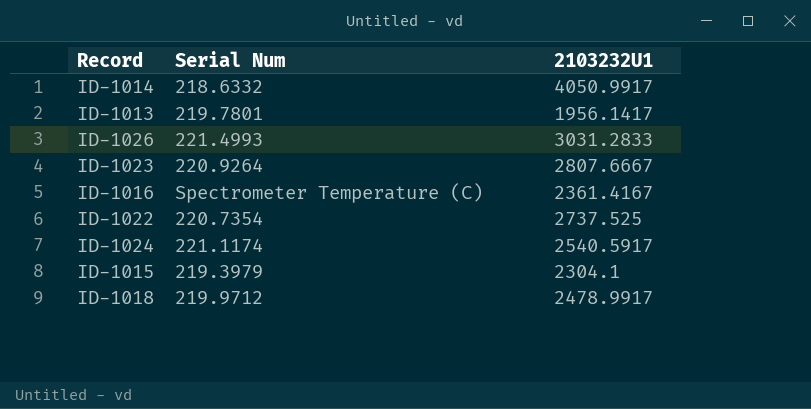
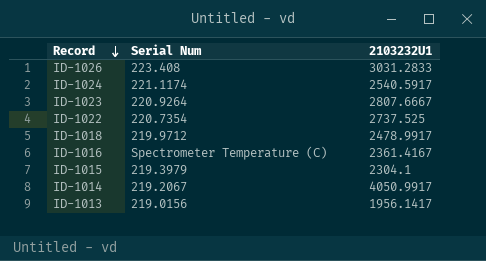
row order: none -> Record descending
ID-1026 | Serial Num: 221.4993 -> 223.408
ID-1014 | Serial Num: 218.6332 -> 219.2067
ID-1013 | Serial Num: 219.7801 -> 219.0156

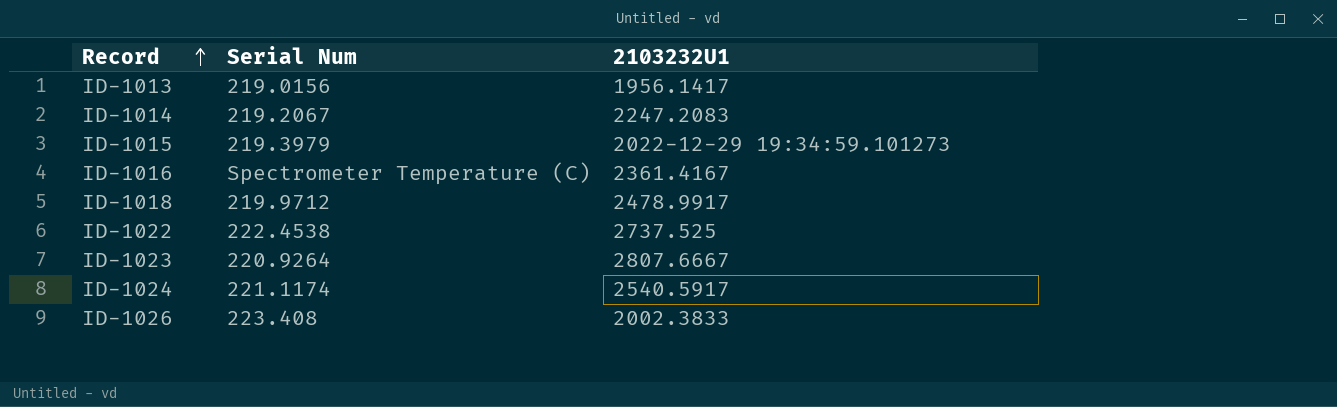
row order: Record descending -> Record ascending
ID-1014 | 2103232U1: 4050.9917 -> 2247.2083
ID-1015 | 2103232U1: 2304.1 -> 2022-12-29 19:34:59.101273
ID-1022 | Serial Num: 220.7354 -> 222.4538
ID-1026 | 2103232U1: 3031.2833 -> 2002.3833

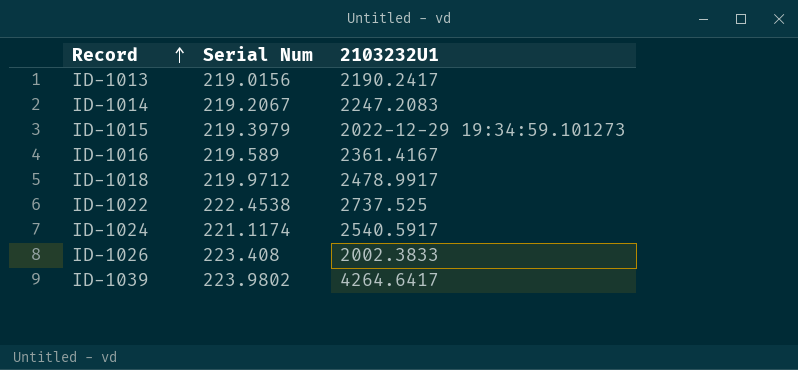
row ID-1023: 220.9264 | 2807.6667 -> none
ID-1013 | 2103232U1: 1956.1417 -> 2190.2417
ID-1016 | Serial Num: Spectrometer Temperature (C) -> 219.589
row ID-1039: none -> 223.9802 | 4264.6417

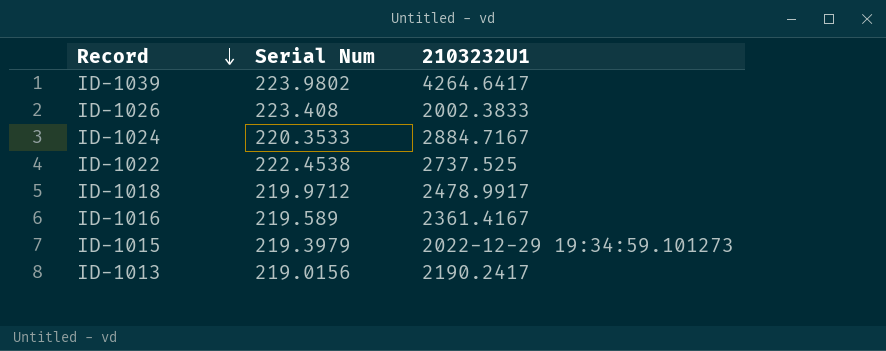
row order: Record ascending -> Record descending
row ID-1014: 219.2067 | 2247.2083 -> none
ID-1024 | Serial Num: 221.1174 -> 220.3533
ID-1024 | 2103232U1: 2540.5917 -> 2884.7167

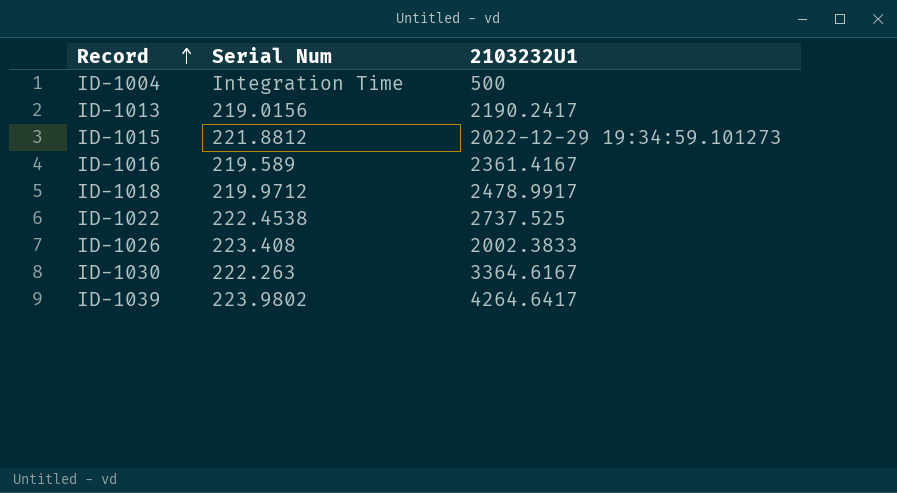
row order: Record descending -> Record ascending
row ID-1024: 220.3533 | 2884.7167 -> none
row ID-1004: none -> Integration Time | 500
ID-1015 | Serial Num: 219.3979 -> 221.8812
row ID-1030: none -> 222.263 | 3364.6167

